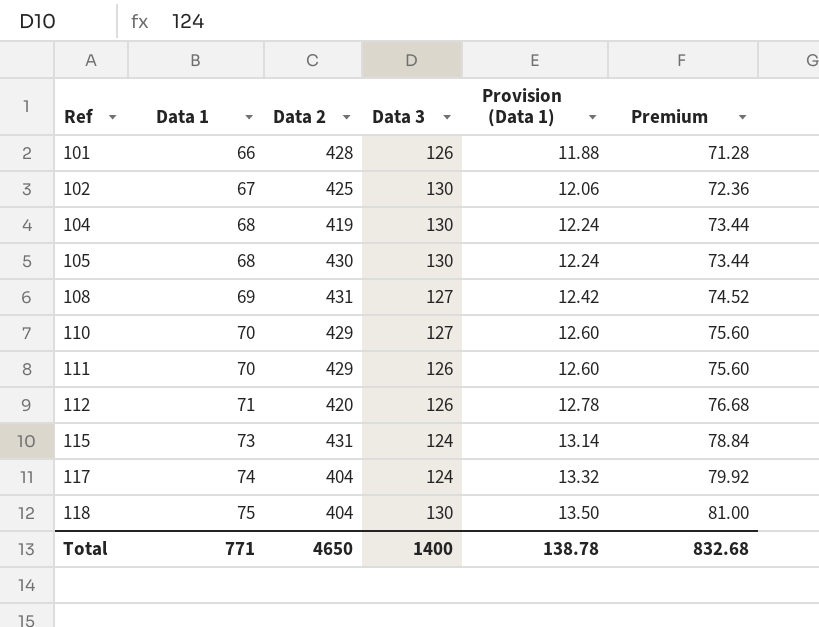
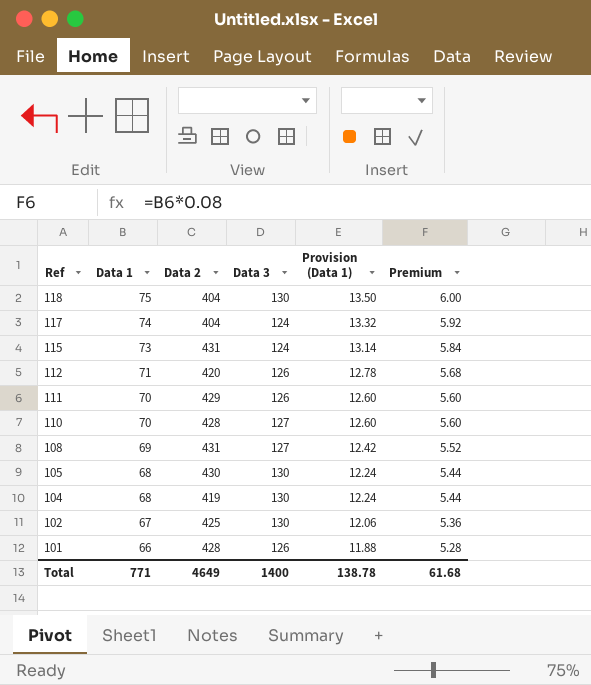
row order: Ref ascending -> Ref descending
column Premium | formula: [Data 1] * 1.08 -> [Data 1] * 0.08
110 | Data 2: 429 -> 428
Total | Data 2: 4650 -> 4649
Total | Premium: 832.68 -> 61.68

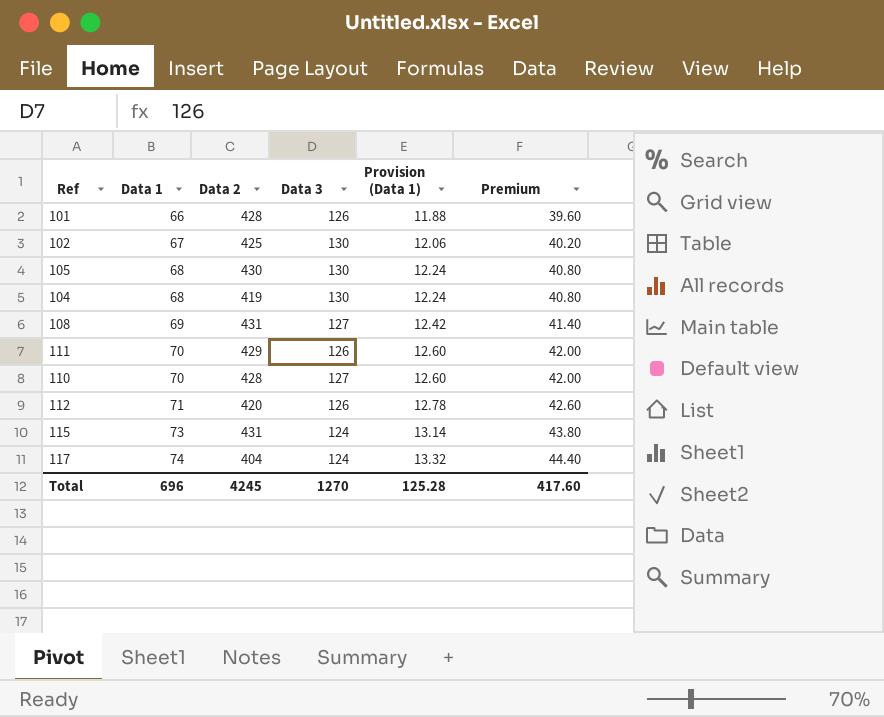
row order: Ref descending -> Data 1 ascending
column Premium | formula: [Data 1] * 0.08 -> [Data 1] * 0.6
row 118: 75 | 404 | 130 | 13.50 | 6.00 -> none
Total | Data 1: 771 -> 696
Total | Data 2: 4649 -> 4245
Total | Data 3: 1400 -> 1270
Total | Provision (Data 1): 138.78 -> 125.28
Total | Premium: 61.68 -> 417.60

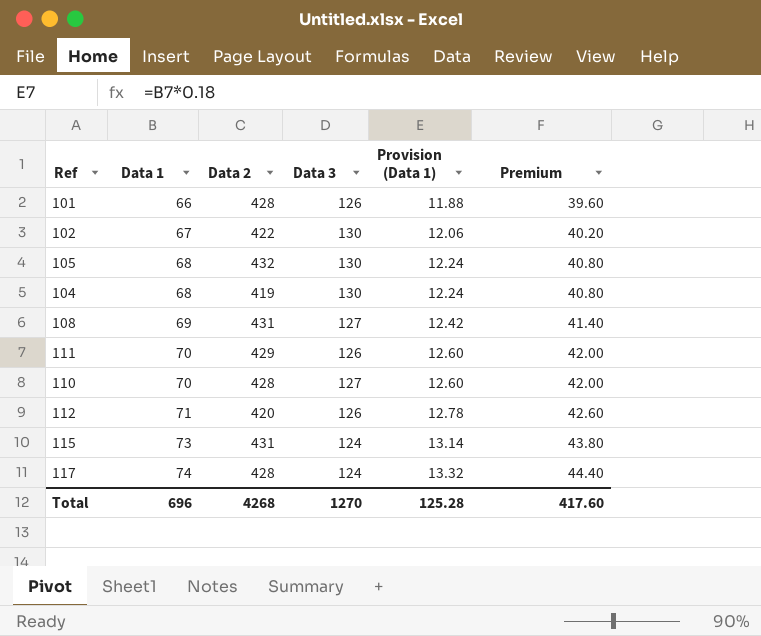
102 | Data 2: 425 -> 422
105 | Data 2: 430 -> 432
117 | Data 2: 404 -> 428
Total | Data 2: 4245 -> 4268

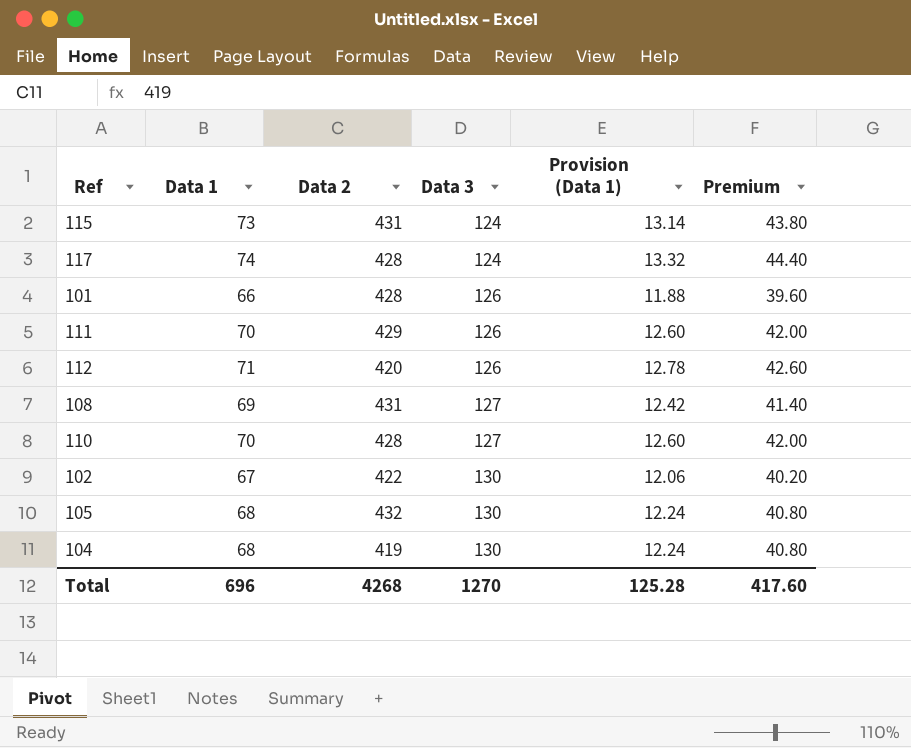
row order: Data 1 ascending -> Data 3 ascending

